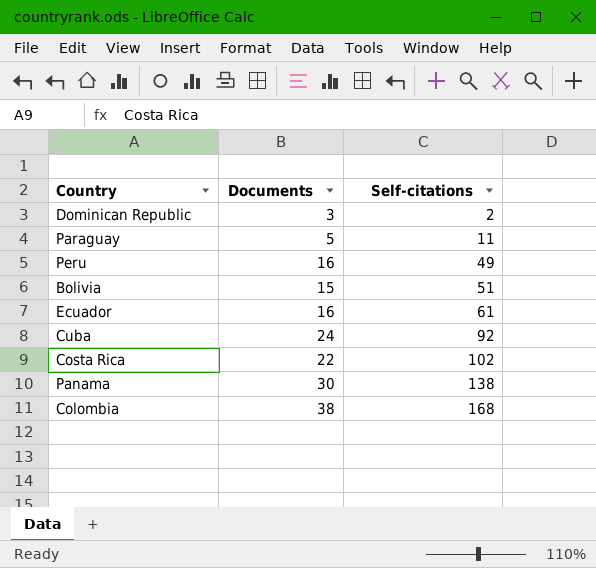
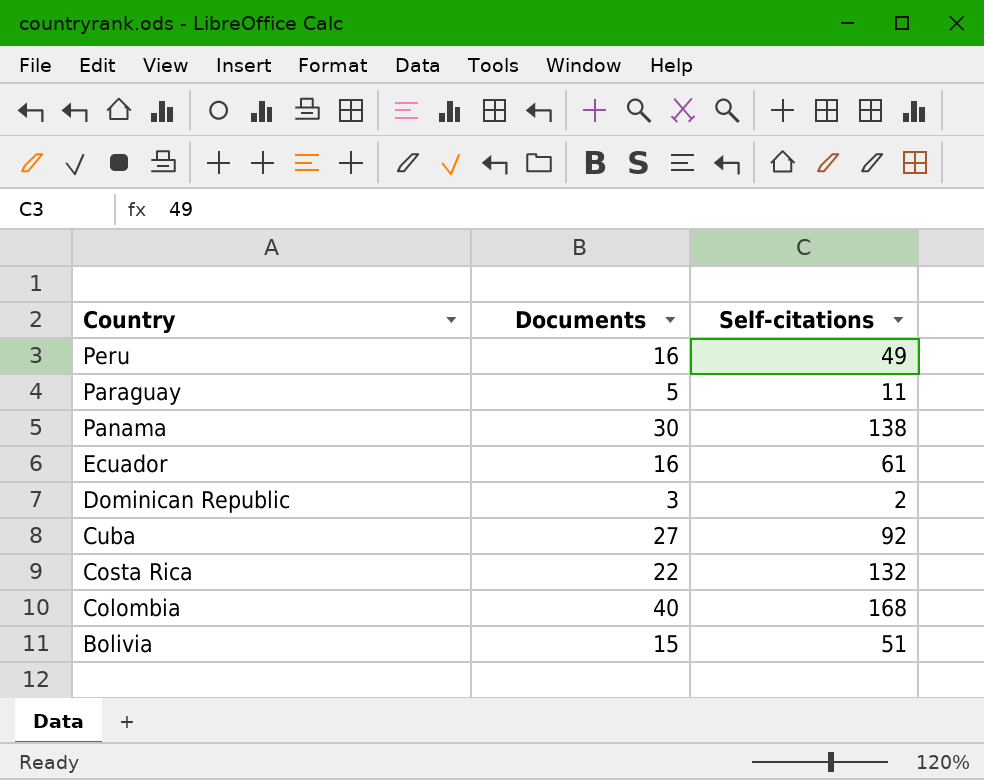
row order: Self-citations ascending -> Country descending
Cuba | Documents: 24 -> 27
Costa Rica | Self-citations: 102 -> 132
Colombia | Documents: 38 -> 40

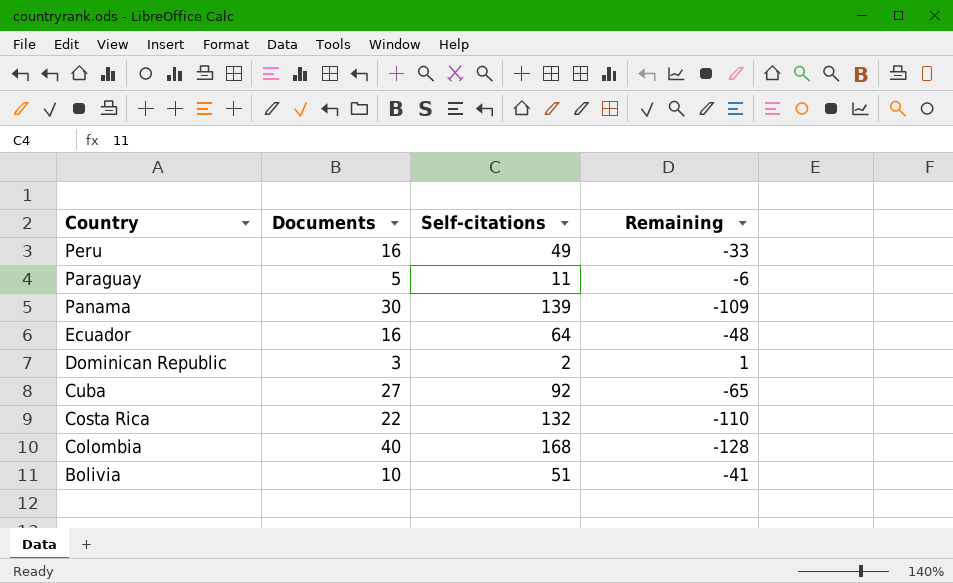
column Remaining | formula: none -> [Documents] - [Self-citations]
Panama | Self-citations: 138 -> 139
Ecuador | Self-citations: 61 -> 64
Bolivia | Documents: 15 -> 10

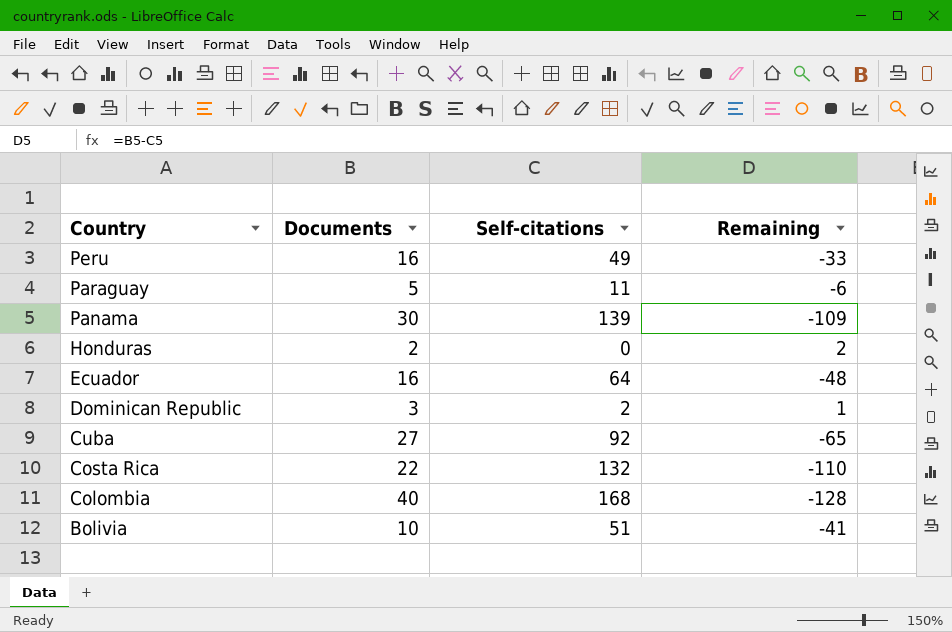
row Honduras: none -> 2 | 0 | 2

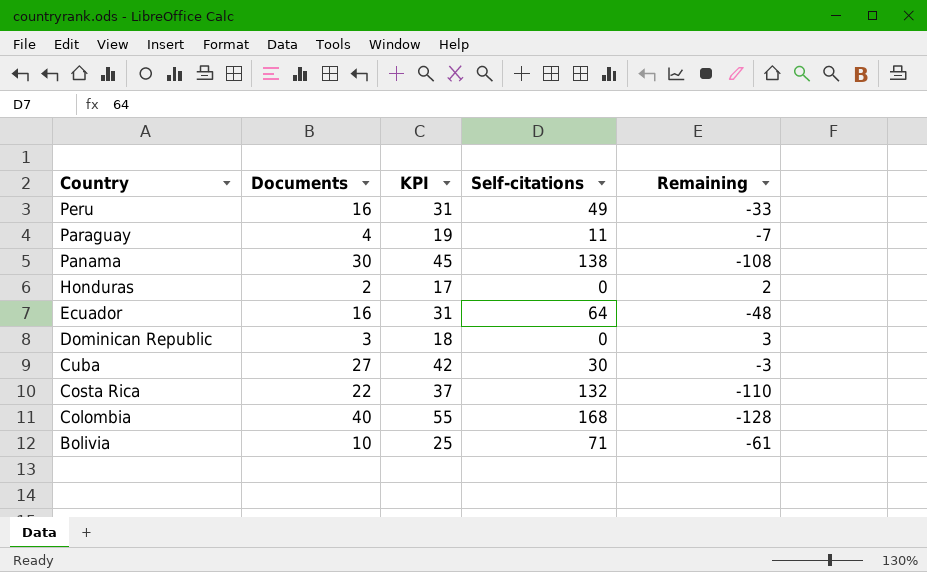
column KPI | formula: none -> [Documents] + 15
Paraguay | Documents: 5 -> 4
Paraguay | Remaining: -6 -> -7
Panama | Self-citations: 139 -> 138
Panama | Remaining: -109 -> -108
Dominican Republic | Self-citations: 2 -> 0
Dominican Republic | Remaining: 1 -> 3
Cuba | Self-citations: 92 -> 30
Cuba | Remaining: -65 -> -3
Bolivia | Self-citations: 51 -> 71
Bolivia | Remaining: -41 -> -61

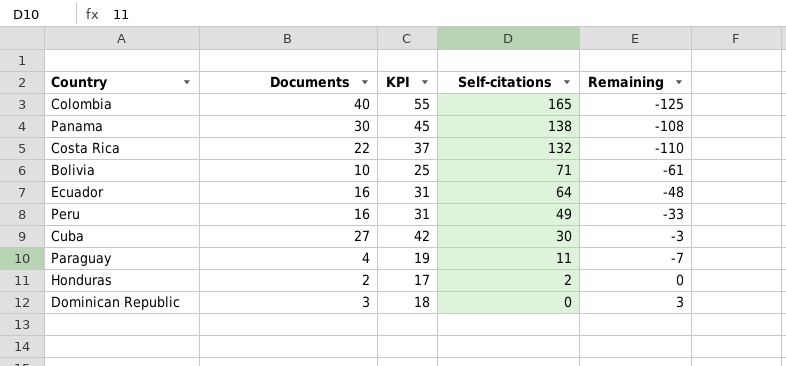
row order: Country descending -> Self-citations descending
Colombia | Self-citations: 168 -> 165
Colombia | Remaining: -128 -> -125
Honduras | Self-citations: 0 -> 2
Honduras | Remaining: 2 -> 0

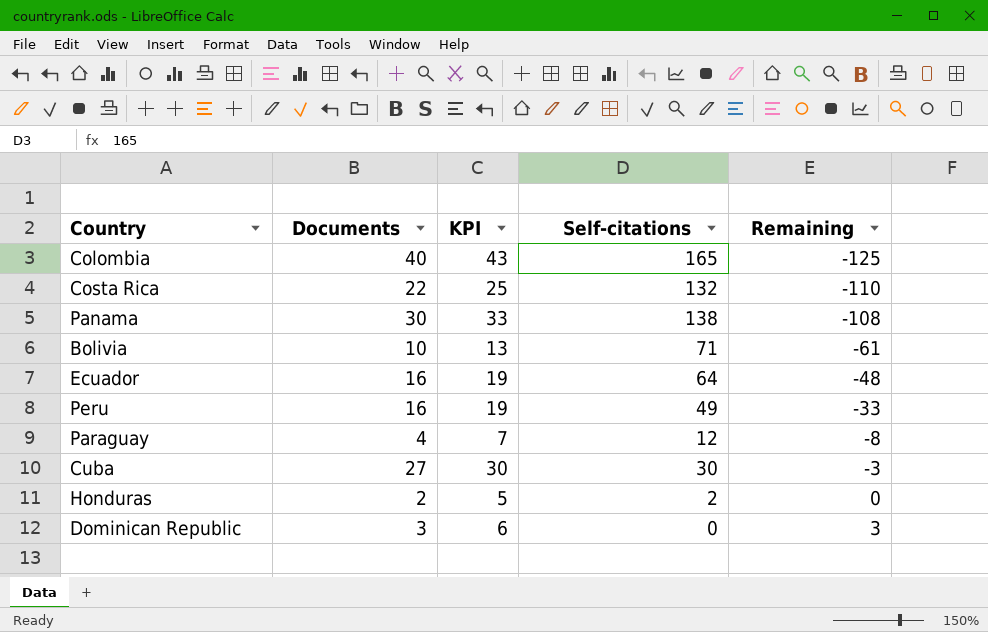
row order: Self-citations descending -> Remaining ascending
column KPI | formula: [Documents] + 15 -> [Documents] + 3
Paraguay | Self-citations: 11 -> 12
Paraguay | Remaining: -7 -> -8

